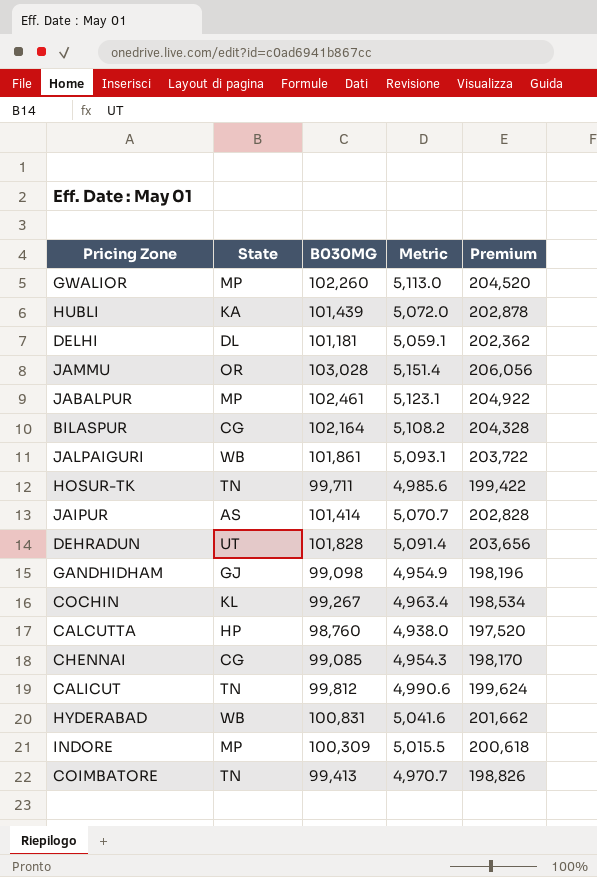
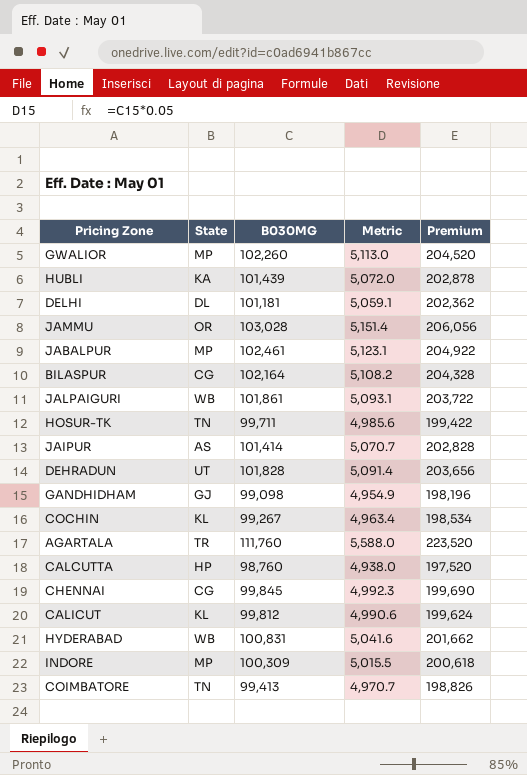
row AGARTALA: none -> TR | 111,760 | 5,588.0 | 223,520
CHENNAI | B030MG: 99,085 -> 99,845
CHENNAI | Metric: 4,954.3 -> 4,992.3
CHENNAI | Premium: 198,170 -> 199,690
CALICUT | State: TN -> KL

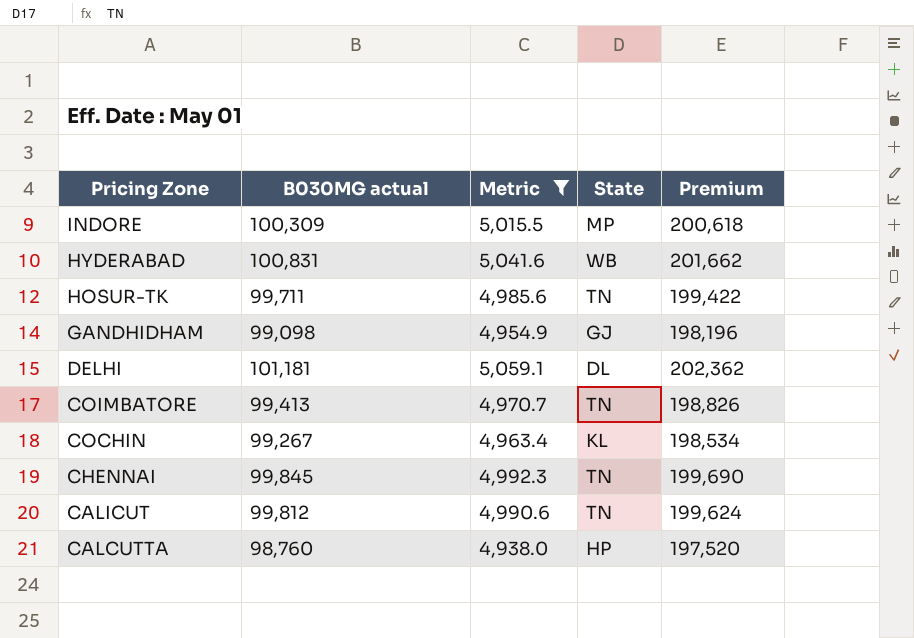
filter: none -> Metric <= 5,059.1
row order: none -> Pricing Zone descending
column name: B030MG -> B030MG actual
column State | position: 2 -> 4
CHENNAI | State: CG -> TN
CALICUT | State: KL -> TN

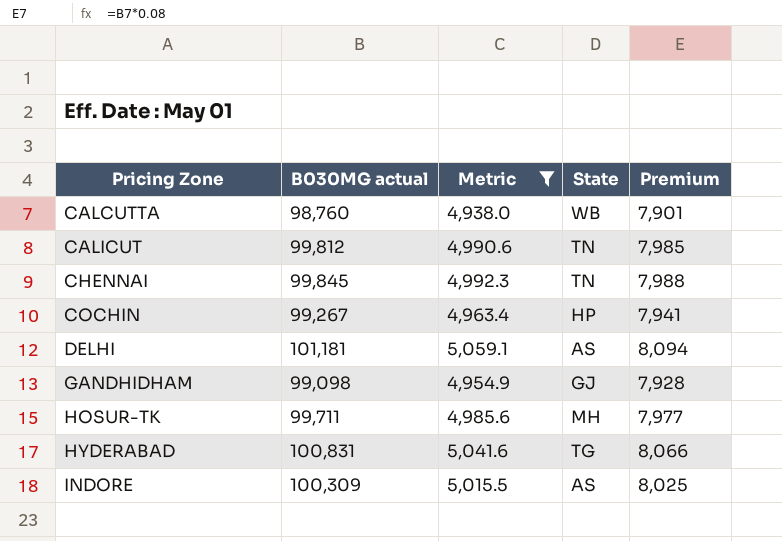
row order: Pricing Zone descending -> Pricing Zone ascending
column Premium | formula: [B030MG actual] * 2 -> [B030MG actual] * 0.08
row COIMBATORE: 99,413 | 4,970.7 | TN | 198,826 -> none
CALCUTTA | State: HP -> WB
COCHIN | State: KL -> HP
DELHI | State: DL -> AS
HOSUR-TK | State: TN -> MH
HYDERABAD | State: WB -> TG
INDORE | State: MP -> AS

